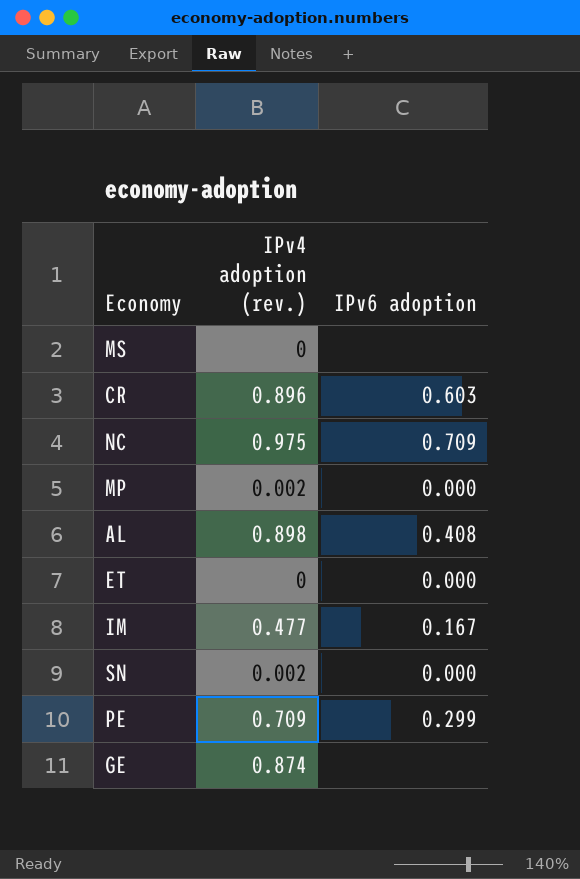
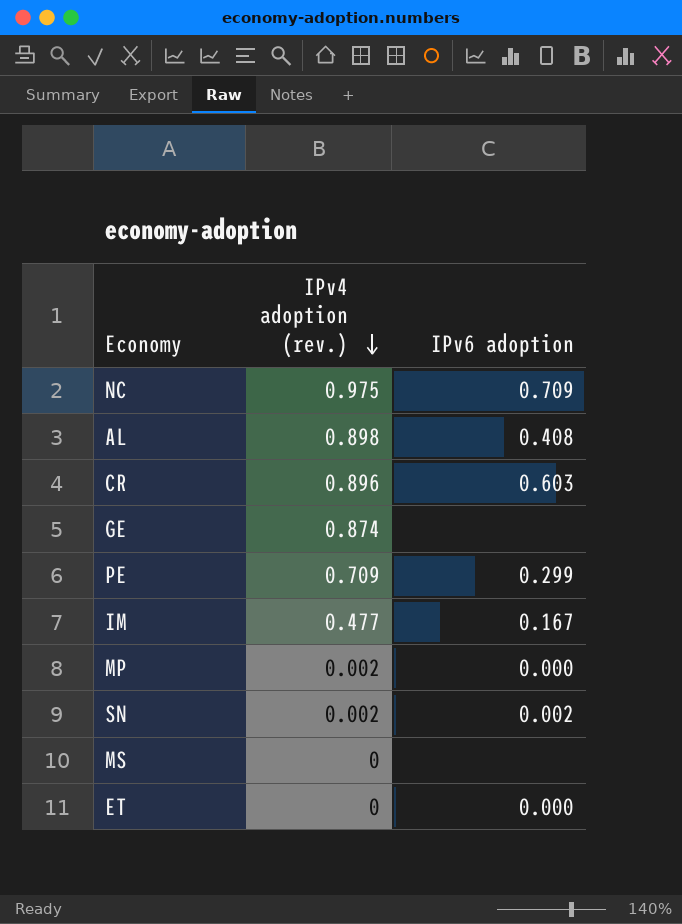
row order: none -> IPv4 adoption (rev.) descending
SN | IPv6 adoption: 0.000 -> 0.002

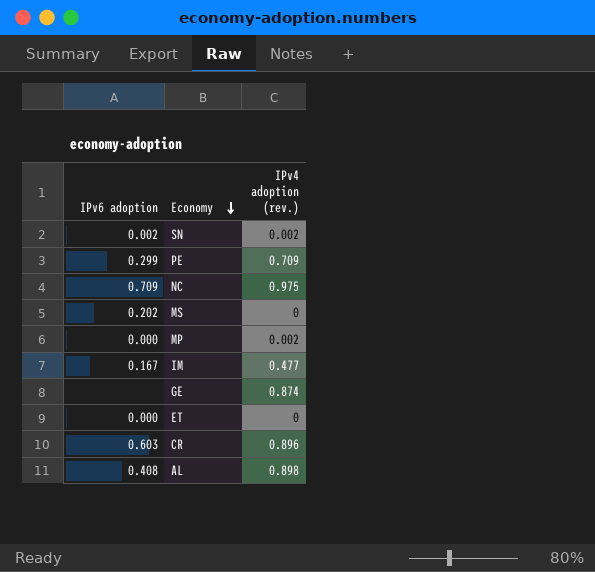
row order: IPv4 adoption (rev.) descending -> Economy descending
column IPv6 adoption | position: 3 -> 1
MS | IPv6 adoption: none -> 0.202

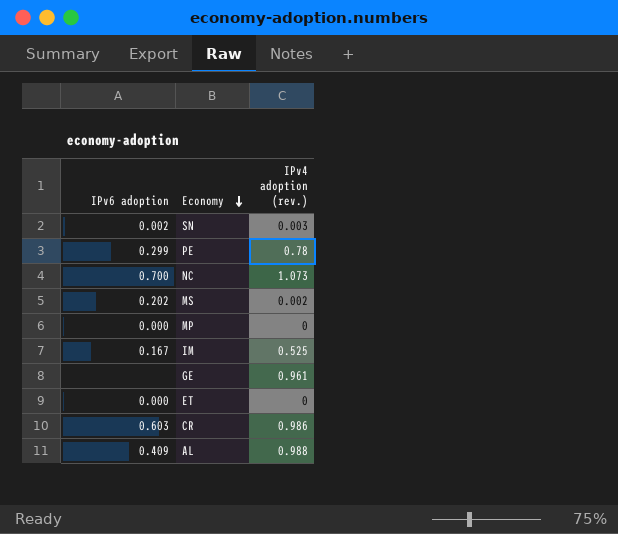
SN | IPv4 adoption (rev.): 0.002 -> 0.003
PE | IPv4 adoption (rev.): 0.709 -> 0.78
NC | IPv6 adoption: 0.709 -> 0.700
NC | IPv4 adoption (rev.): 0.975 -> 1.073
MS | IPv4 adoption (rev.): 0 -> 0.002
MP | IPv4 adoption (rev.): 0.002 -> 0
IM | IPv4 adoption (rev.): 0.477 -> 0.525
GE | IPv4 adoption (rev.): 0.874 -> 0.961
CR | IPv4 adoption (rev.): 0.896 -> 0.986
AL | IPv6 adoption: 0.408 -> 0.409
AL | IPv4 adoption (rev.): 0.898 -> 0.988

